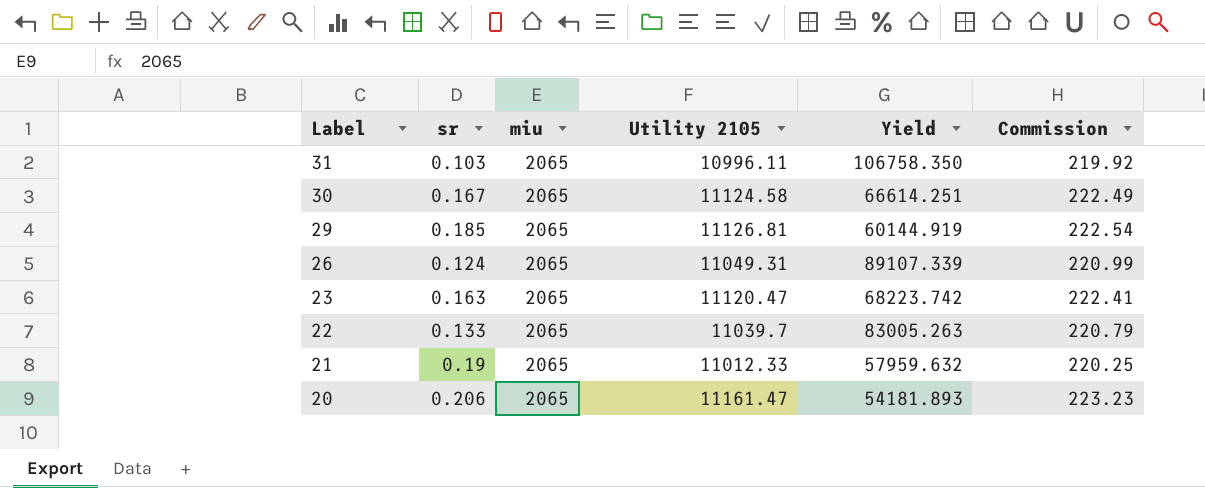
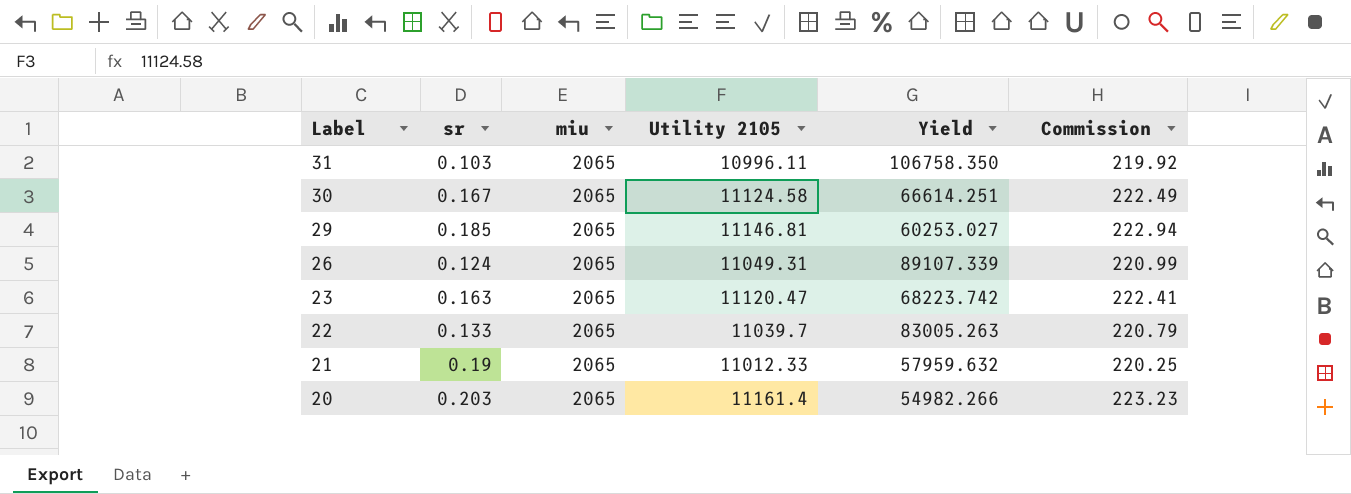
29 | Utility 2105: 11126.81 -> 11146.81
29 | Yield: 60144.919 -> 60253.027
29 | Commission: 222.54 -> 222.94
20 | sr: 0.206 -> 0.203
20 | Utility 2105: 11161.47 -> 11161.4
20 | Yield: 54181.893 -> 54982.266

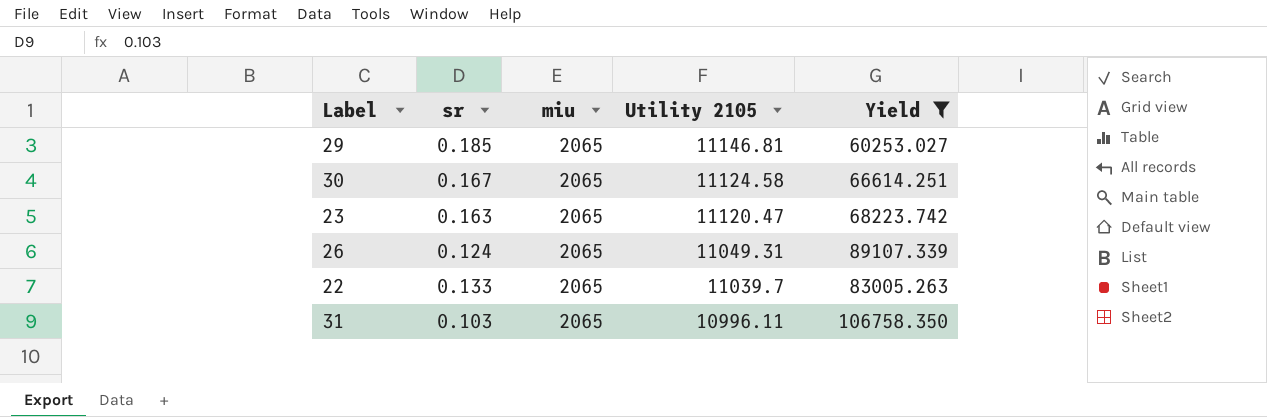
filter: none -> Yield >= 60253.027
row order: Label descending -> Utility 2105 descending
column Commission | formula: [Utility 2105] * 0.02 -> none

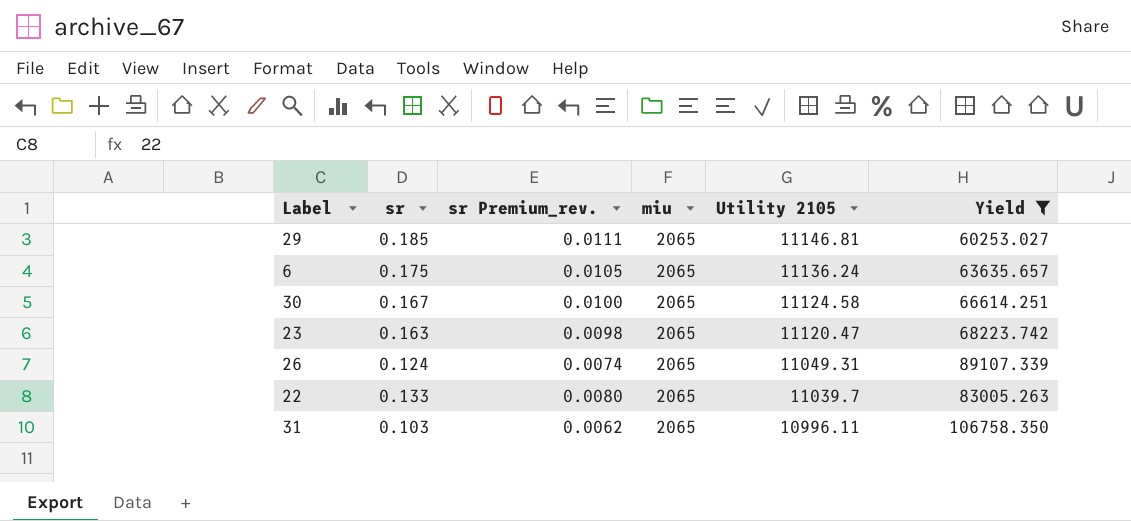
column sr Premium_rev. | formula: none -> [sr] * 0.06
row 6: none -> 0.175 | 0.0105 | 2065 | 11136.24 | 63635.657

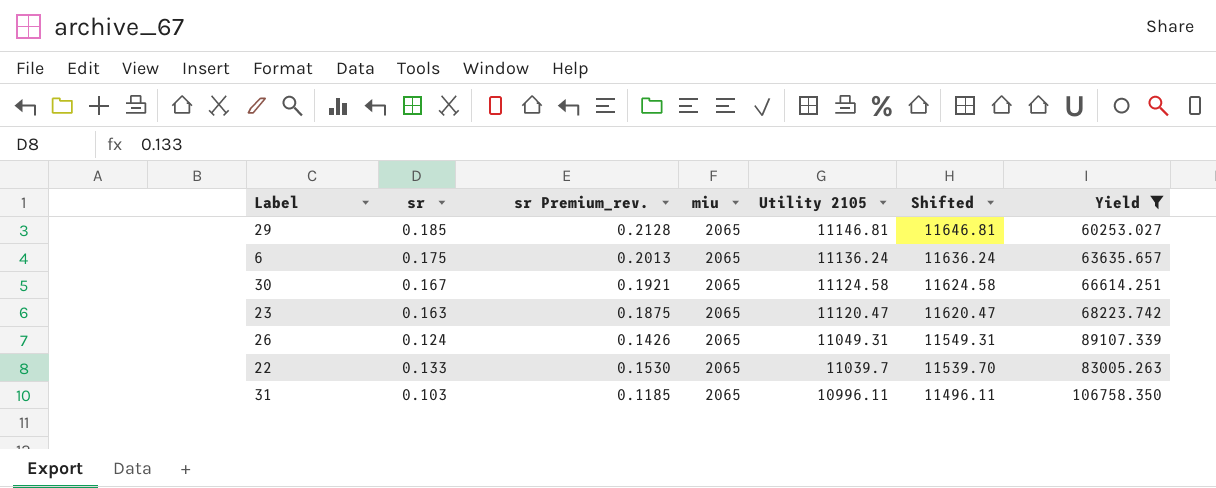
column sr Premium_rev. | formula: [sr] * 0.06 -> [sr] * 1.15
column Shifted | formula: none -> [Utility 2105] + 500

